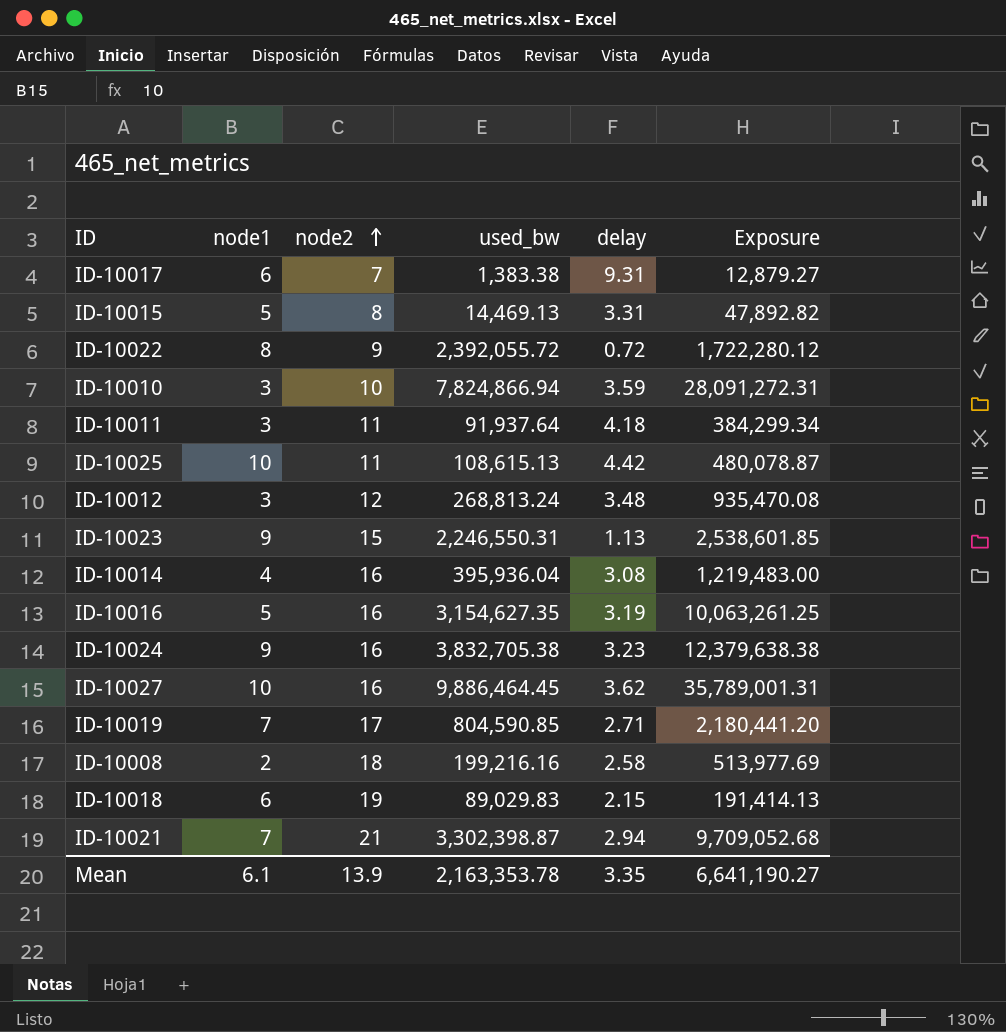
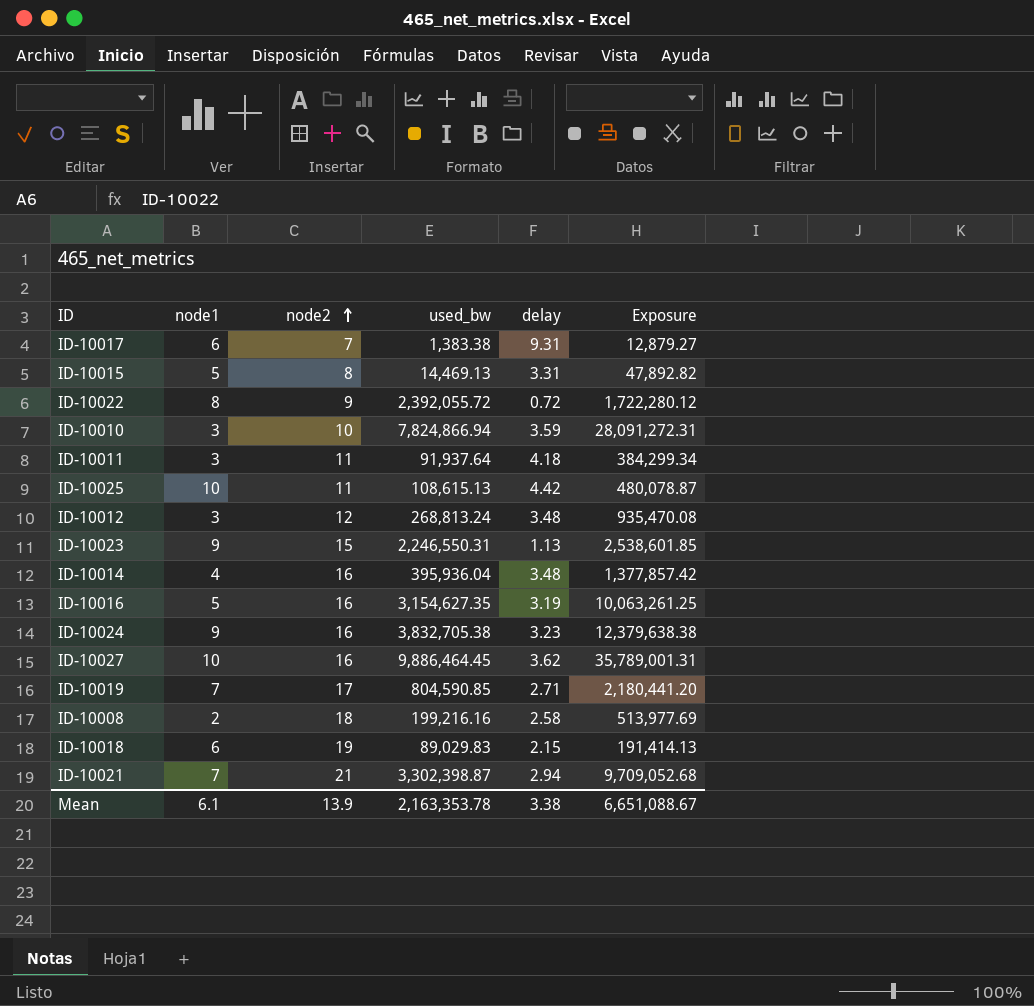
ID-10014 | delay: 3.08 -> 3.48
ID-10014 | Exposure: 1,219,483.00 -> 1,377,857.42
Mean | delay: 3.35 -> 3.38
Mean | Exposure: 6,641,190.27 -> 6,651,088.67

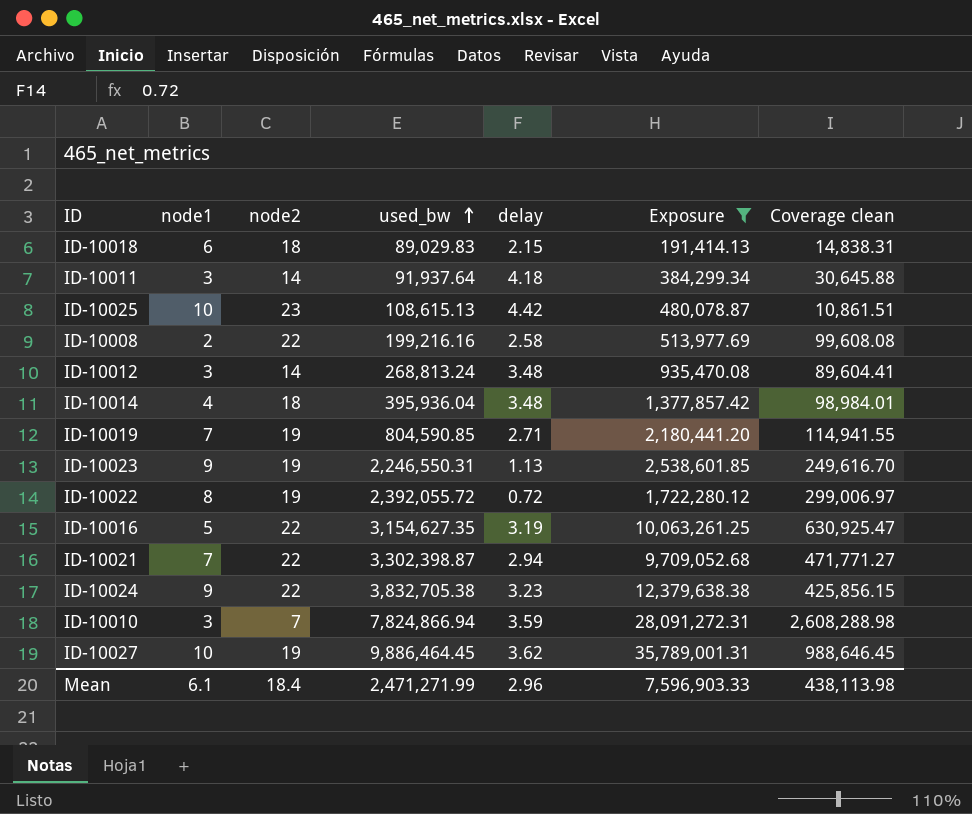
filter: none -> Exposure >= 191,414.13
row order: node2 ascending -> used_bw ascending
column Coverage clean | formula: none -> [used_bw] / [node1]
ID-10018 | node2: 19 -> 18
ID-10011 | node2: 11 -> 14
ID-10025 | node2: 11 -> 23
ID-10008 | node2: 18 -> 22
ID-10012 | node2: 12 -> 14
ID-10014 | node2: 16 -> 18
ID-10019 | node2: 17 -> 19
ID-10023 | node2: 15 -> 19
ID-10022 | node2: 9 -> 19
ID-10016 | node2: 16 -> 22
ID-10021 | node2: 21 -> 22
ID-10024 | node2: 16 -> 22
ID-10010 | node2: 10 -> 7
ID-10027 | node2: 16 -> 19
Mean | node2: 13.9 -> 18.4
Mean | used_bw: 2,163,353.78 -> 2,471,271.99
Mean | delay: 3.38 -> 2.96
Mean | Exposure: 6,651,088.67 -> 7,596,903.33

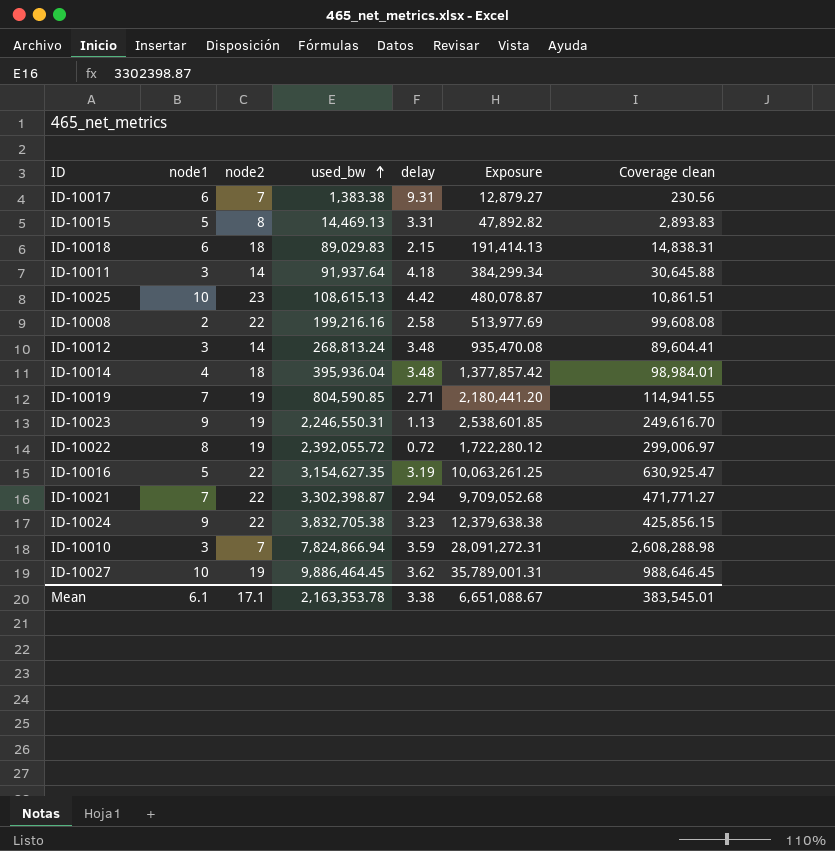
filter: Exposure >= 191,414.13 -> none
Mean | node2: 18.4 -> 17.1
Mean | used_bw: 2,471,271.99 -> 2,163,353.78
Mean | delay: 2.96 -> 3.38
Mean | Exposure: 7,596,903.33 -> 6,651,088.67
Mean | Coverage clean: 438,113.98 -> 383,545.01

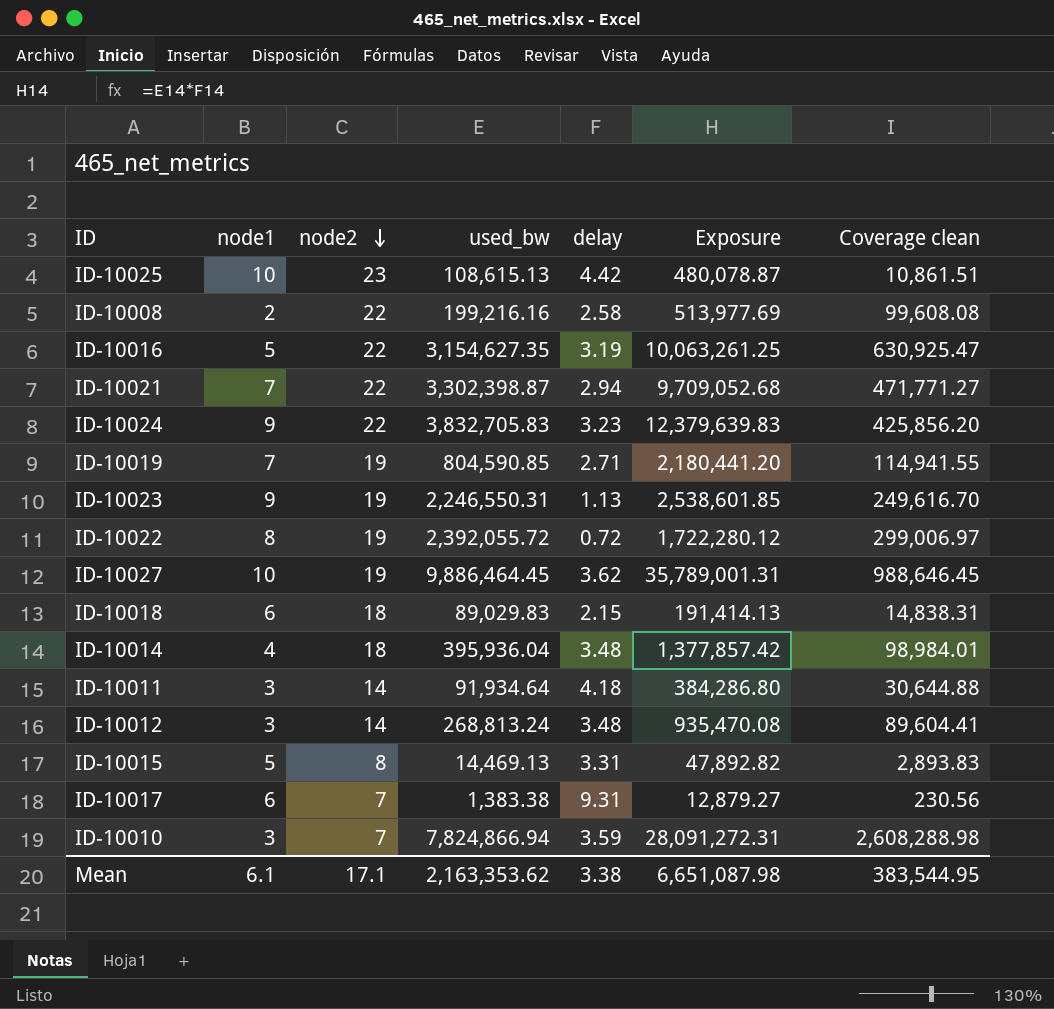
row order: used_bw ascending -> node2 descending
ID-10024 | used_bw: 3,832,705.38 -> 3,832,705.83
ID-10024 | Exposure: 12,379,638.38 -> 12,379,639.83
ID-10024 | Coverage clean: 425,856.15 -> 425,856.20
ID-10011 | used_bw: 91,937.64 -> 91,934.64
ID-10011 | Exposure: 384,299.34 -> 384,286.80
ID-10011 | Coverage clean: 30,645.88 -> 30,644.88
Mean | used_bw: 2,163,353.78 -> 2,163,353.62
Mean | Exposure: 6,651,088.67 -> 6,651,087.98
Mean | Coverage clean: 383,545.01 -> 383,544.95

